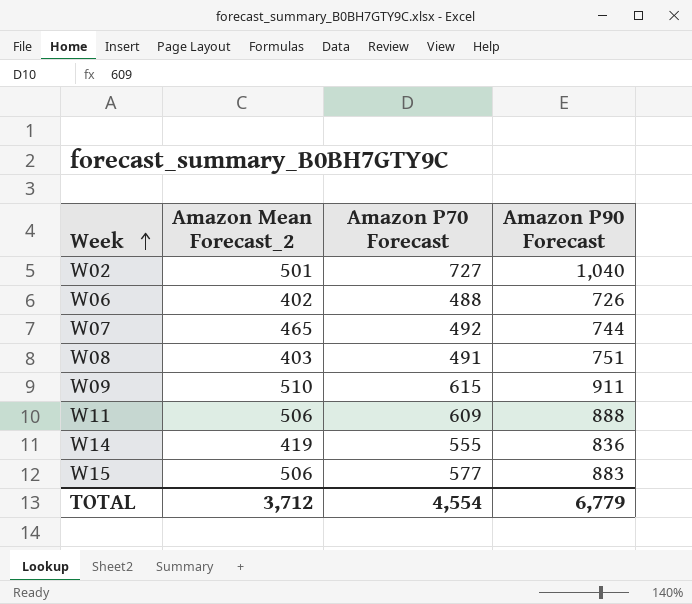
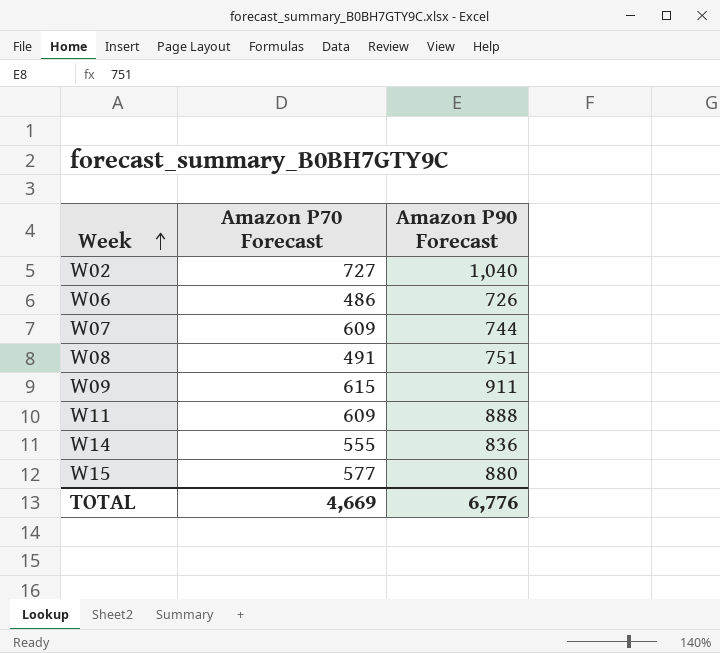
column Amazon Mean Forecast_2 | position: 2 -> none
W06 | Amazon P70 Forecast: 488 -> 486
W07 | Amazon P70 Forecast: 492 -> 609
W15 | Amazon P90 Forecast: 883 -> 880
TOTAL | Amazon P70 Forecast: 4,554 -> 4,669
TOTAL | Amazon P90 Forecast: 6,779 -> 6,776

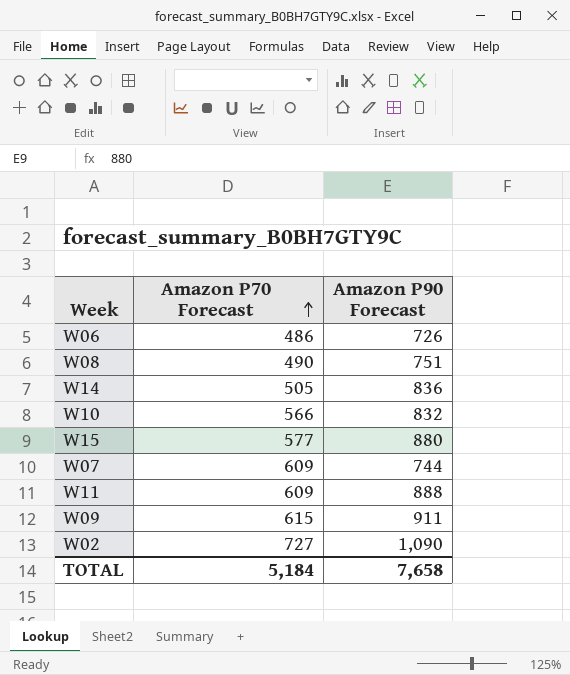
row order: Week ascending -> Amazon P70 Forecast ascending
W08 | Amazon P70 Forecast: 491 -> 490
W14 | Amazon P70 Forecast: 555 -> 505
row W10: none -> 566 | 832
W02 | Amazon P90 Forecast: 1,040 -> 1,090
TOTAL | Amazon P70 Forecast: 4,669 -> 5,184
TOTAL | Amazon P90 Forecast: 6,776 -> 7,658

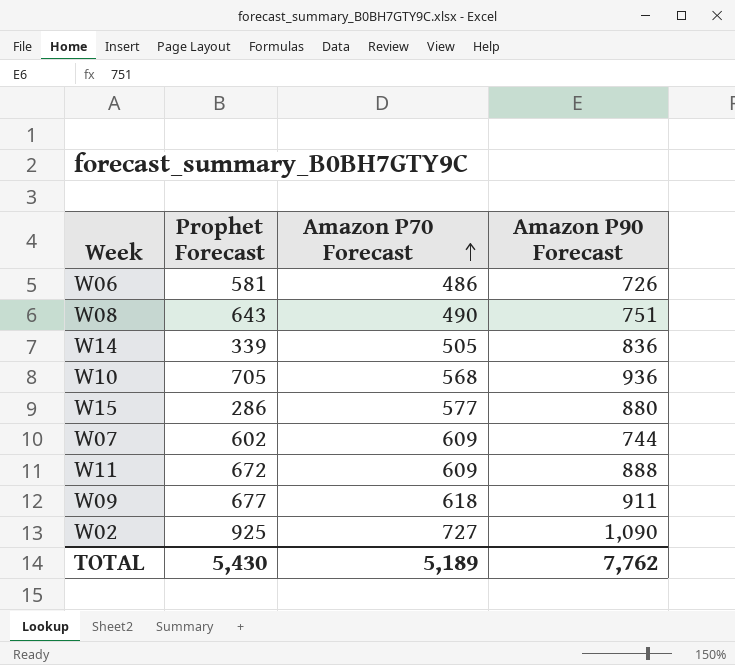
column Prophet Forecast | position: none -> 2
W10 | Amazon P70 Forecast: 566 -> 568
W10 | Amazon P90 Forecast: 832 -> 936
W09 | Amazon P70 Forecast: 615 -> 618
TOTAL | Amazon P70 Forecast: 5,184 -> 5,189
TOTAL | Amazon P90 Forecast: 7,658 -> 7,762

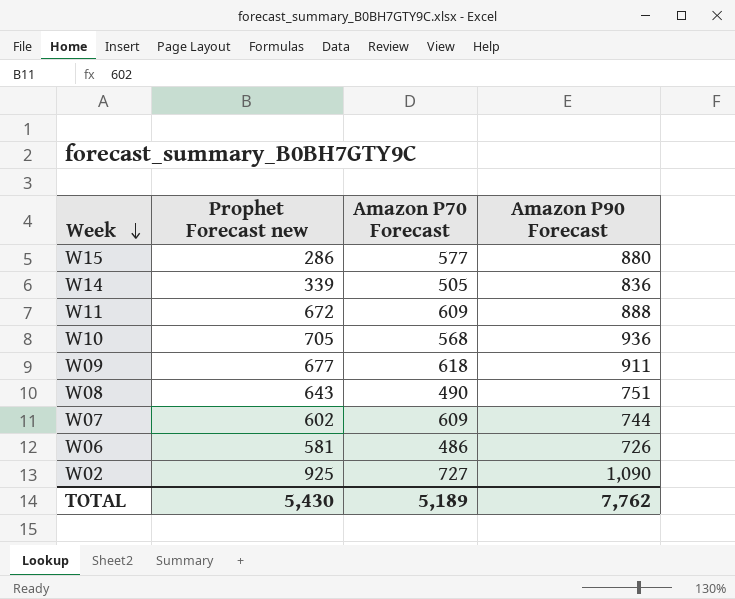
row order: Amazon P70 Forecast ascending -> Week descending
column name: Prophet Forecast -> Prophet Forecast new

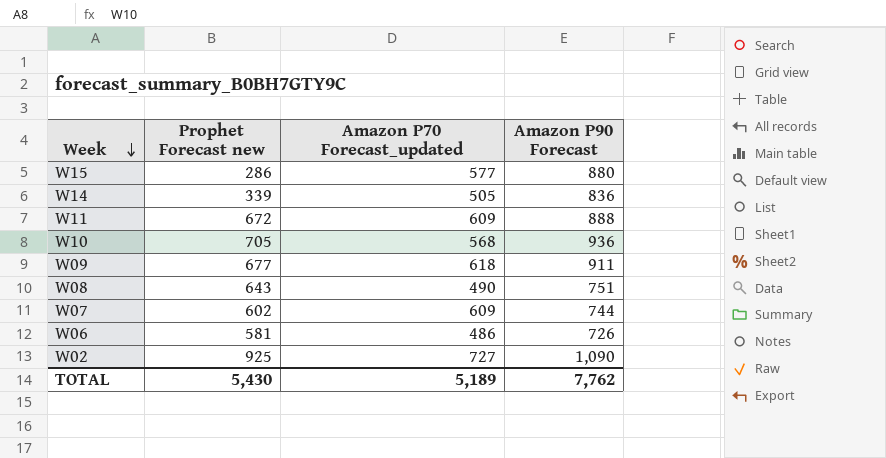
column name: Amazon P70 Forecast -> Amazon P70 Forecast_updated

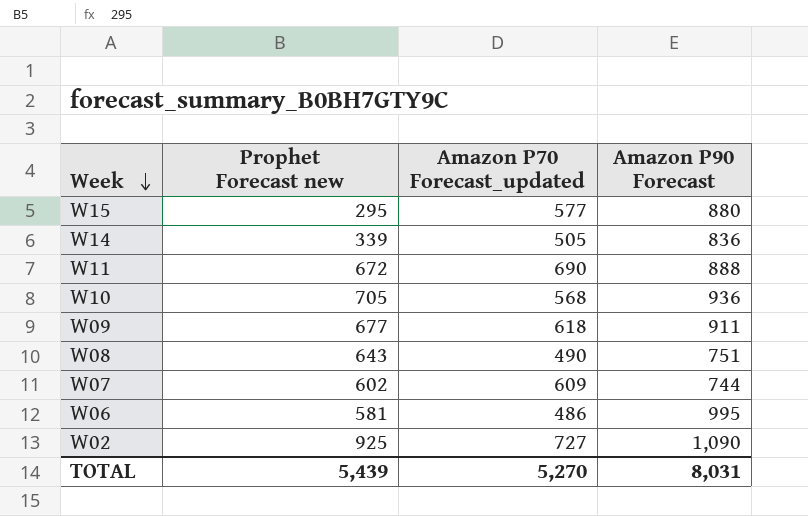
W15 | Prophet Forecast new: 286 -> 295
W11 | Amazon P70 Forecast_updated: 609 -> 690
W06 | Amazon P90 Forecast: 726 -> 995
TOTAL | Prophet Forecast new: 5,430 -> 5,439
TOTAL | Amazon P70 Forecast_updated: 5,189 -> 5,270
TOTAL | Amazon P90 Forecast: 7,762 -> 8,031

